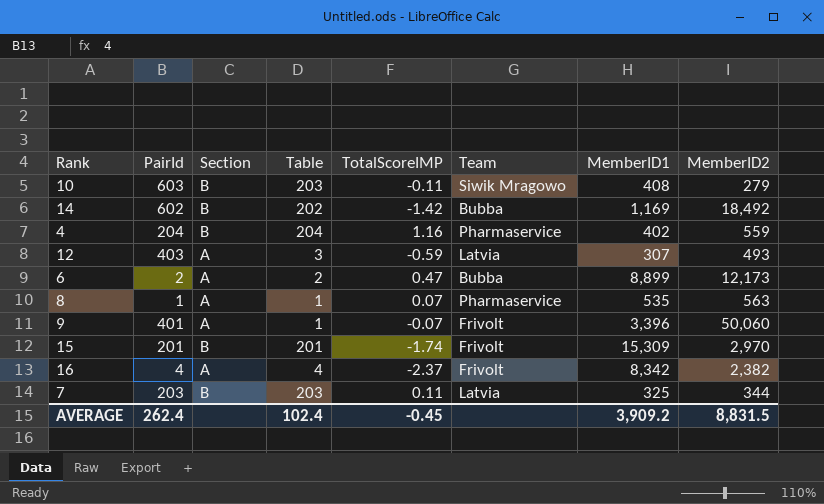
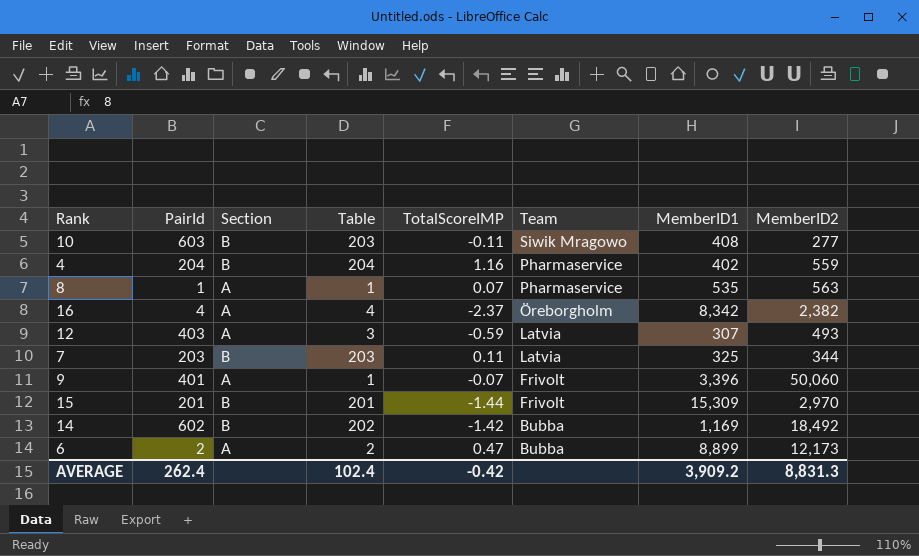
row order: none -> Team descending
10 | MemberID2: 279 -> 277
16 | Team: Frivolt -> Öreborgholm
15 | TotalScoreIMP: -1.74 -> -1.44
AVERAGE | TotalScoreIMP: -0.45 -> -0.42
AVERAGE | MemberID2: 8,831.5 -> 8,831.3

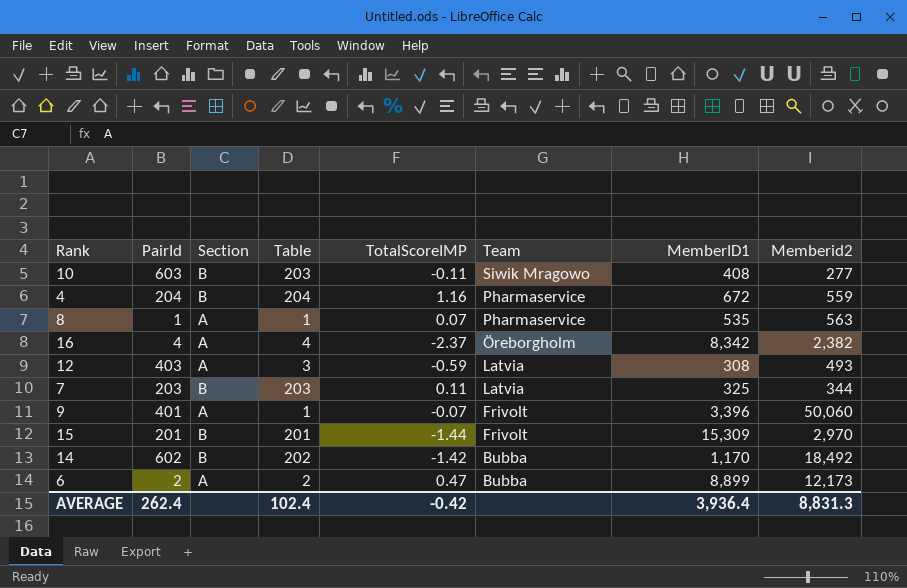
column name: MemberID2 -> Memberid2
4 | MemberID1: 402 -> 672
12 | MemberID1: 307 -> 308
14 | MemberID1: 1,169 -> 1,170
AVERAGE | MemberID1: 3,909.2 -> 3,936.4

